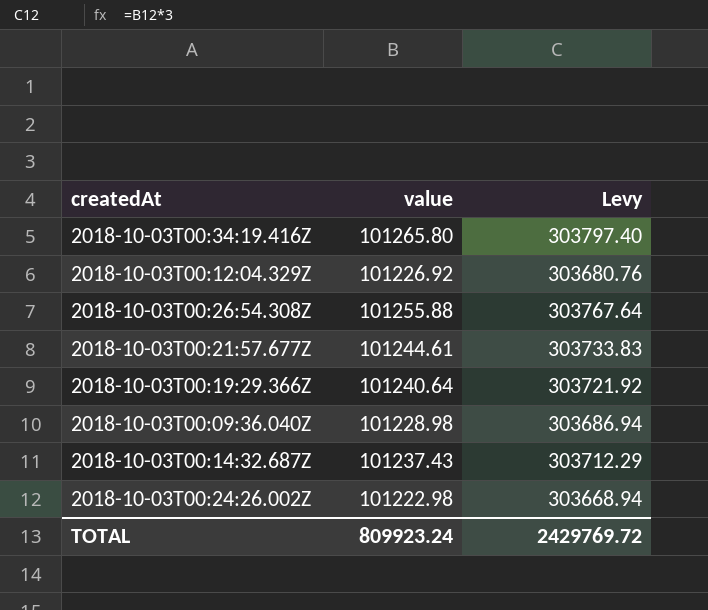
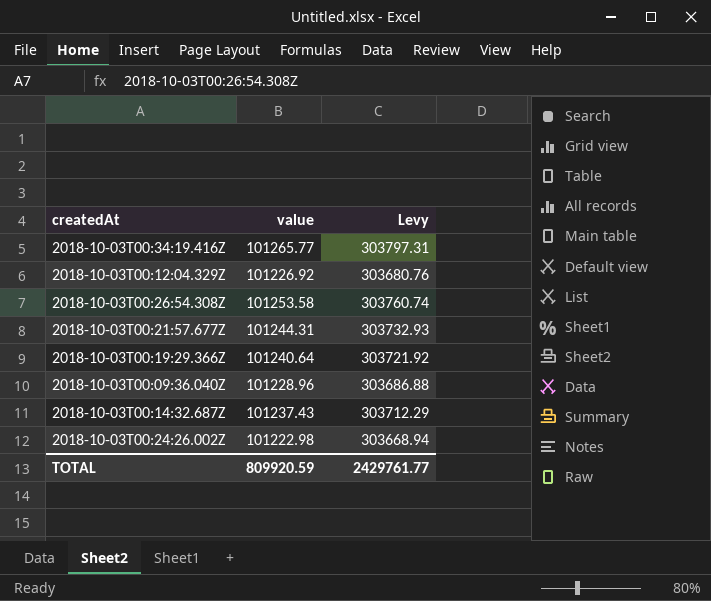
2018-10-03T00:34:19.416Z | value: 101265.80 -> 101265.77
2018-10-03T00:34:19.416Z | Levy: 303797.40 -> 303797.31
2018-10-03T00:26:54.308Z | value: 101255.88 -> 101253.58
2018-10-03T00:26:54.308Z | Levy: 303767.64 -> 303760.74
2018-10-03T00:21:57.677Z | value: 101244.61 -> 101244.31
2018-10-03T00:21:57.677Z | Levy: 303733.83 -> 303732.93
2018-10-03T00:09:36.040Z | value: 101228.98 -> 101228.96
2018-10-03T00:09:36.040Z | Levy: 303686.94 -> 303686.88
TOTAL | value: 809923.24 -> 809920.59
TOTAL | Levy: 2429769.72 -> 2429761.77

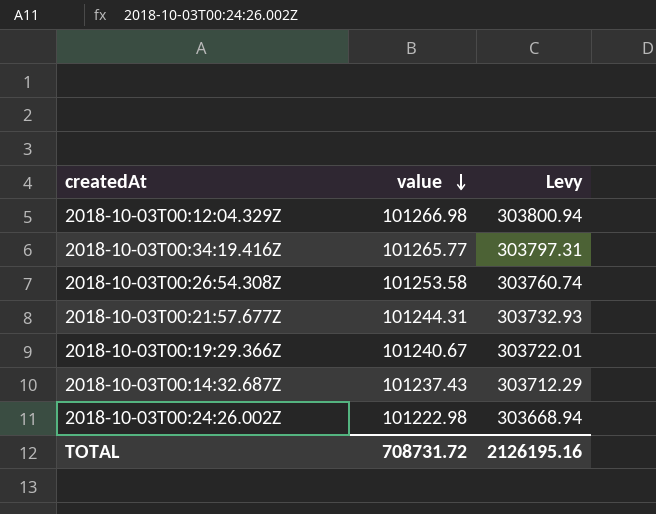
row order: none -> value descending
row 2018-10-03T00:09:36.040Z: 101228.96 | 303686.88 -> none
2018-10-03T00:12:04.329Z | value: 101226.92 -> 101266.98
2018-10-03T00:12:04.329Z | Levy: 303680.76 -> 303800.94
2018-10-03T00:19:29.366Z | value: 101240.64 -> 101240.67
2018-10-03T00:19:29.366Z | Levy: 303721.92 -> 303722.01
TOTAL | value: 809920.59 -> 708731.72
TOTAL | Levy: 2429761.77 -> 2126195.16

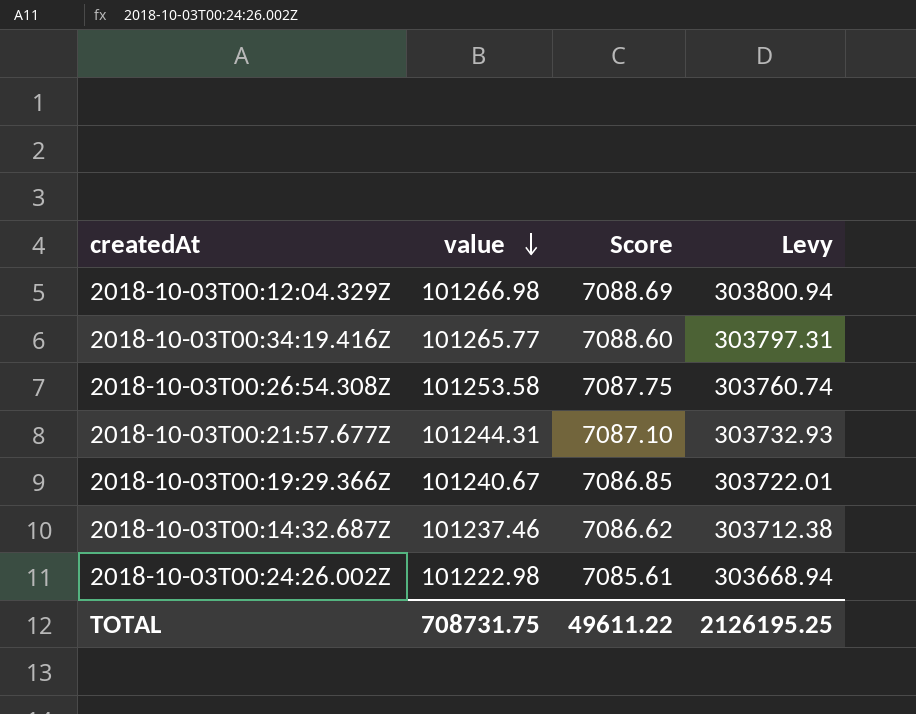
column Score | formula: none -> [value] * 0.07
2018-10-03T00:14:32.687Z | value: 101237.43 -> 101237.46
2018-10-03T00:14:32.687Z | Levy: 303712.29 -> 303712.38
TOTAL | value: 708731.72 -> 708731.75
TOTAL | Levy: 2126195.16 -> 2126195.25

